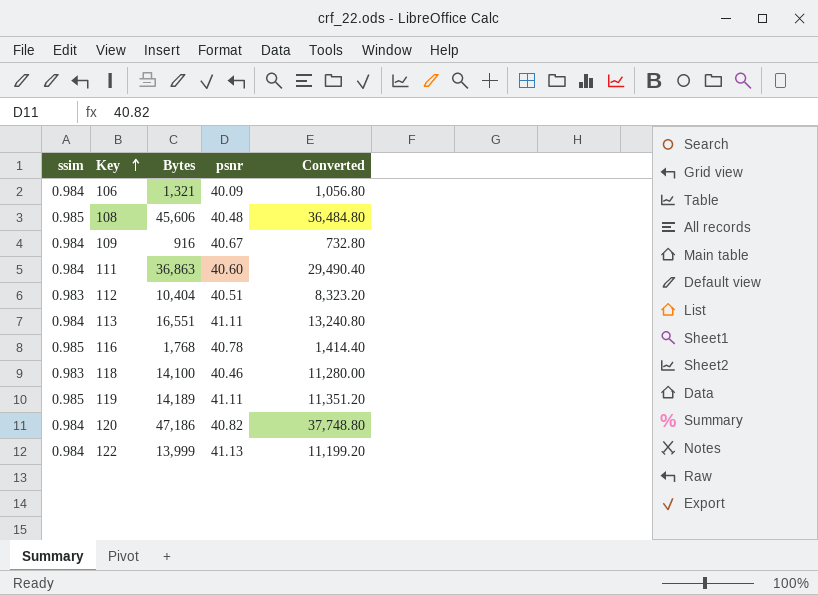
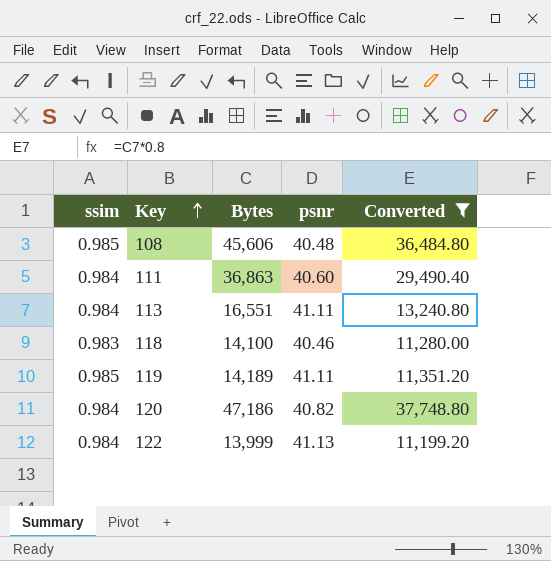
filter: none -> Converted >= 11,199.20

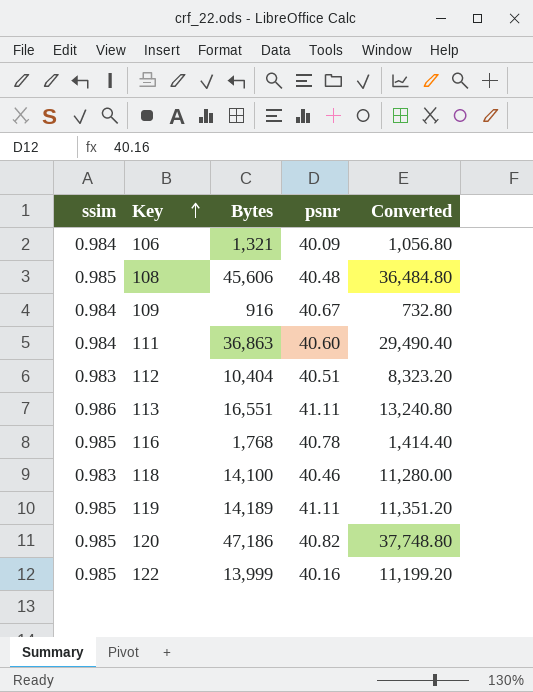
filter: Converted >= 11,199.20 -> none
113 | ssim: 0.984 -> 0.986
120 | ssim: 0.984 -> 0.985
122 | ssim: 0.984 -> 0.985
122 | psnr: 41.13 -> 40.16

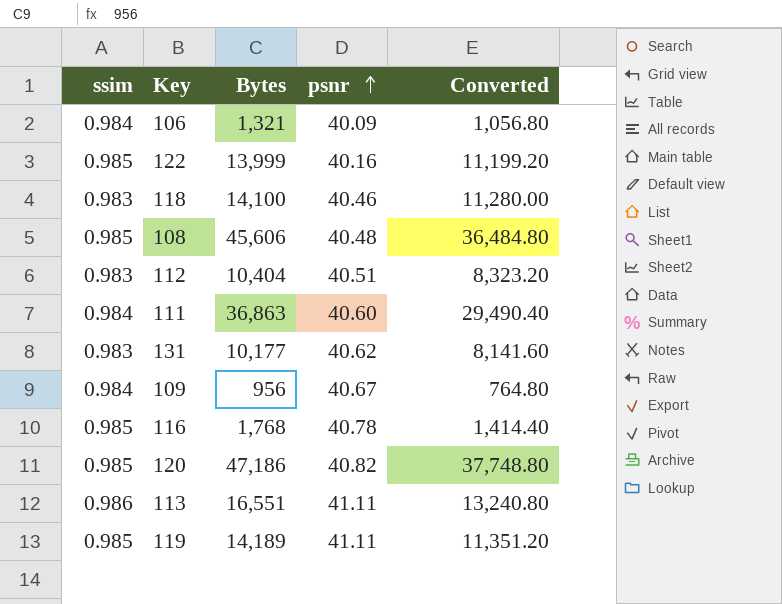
row order: Key ascending -> psnr ascending
row 131: none -> 0.983 | 10,177 | 40.62 | 8,141.60
109 | Bytes: 916 -> 956
109 | Converted: 732.80 -> 764.80

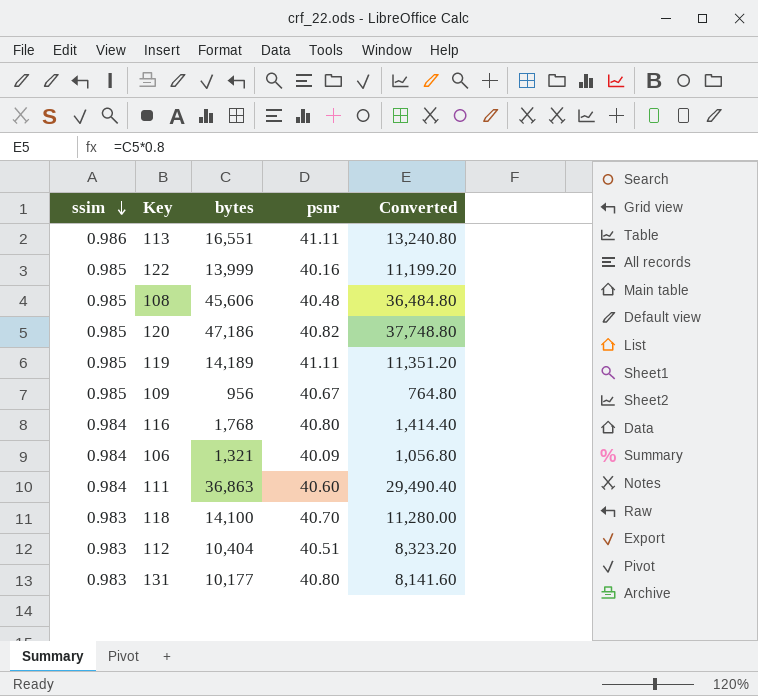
row order: psnr ascending -> ssim descending
column name: Bytes -> bytes
109 | ssim: 0.984 -> 0.985
116 | ssim: 0.985 -> 0.984
116 | psnr: 40.78 -> 40.80
118 | psnr: 40.46 -> 40.70
131 | psnr: 40.62 -> 40.80

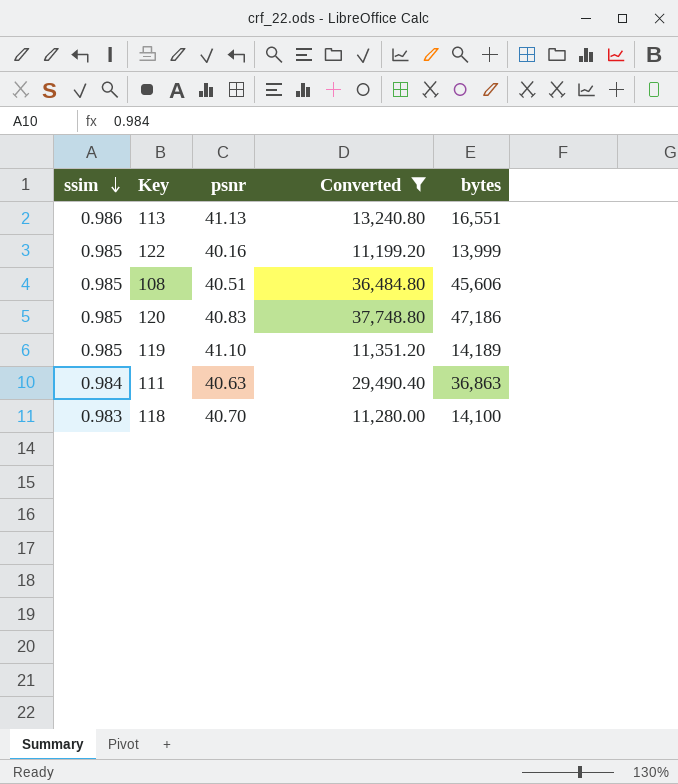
filter: none -> Converted >= 11,199.20
column bytes | position: 3 -> 5
113 | psnr: 41.11 -> 41.13
108 | psnr: 40.48 -> 40.51
120 | psnr: 40.82 -> 40.83
119 | psnr: 41.11 -> 41.10
111 | psnr: 40.60 -> 40.63

